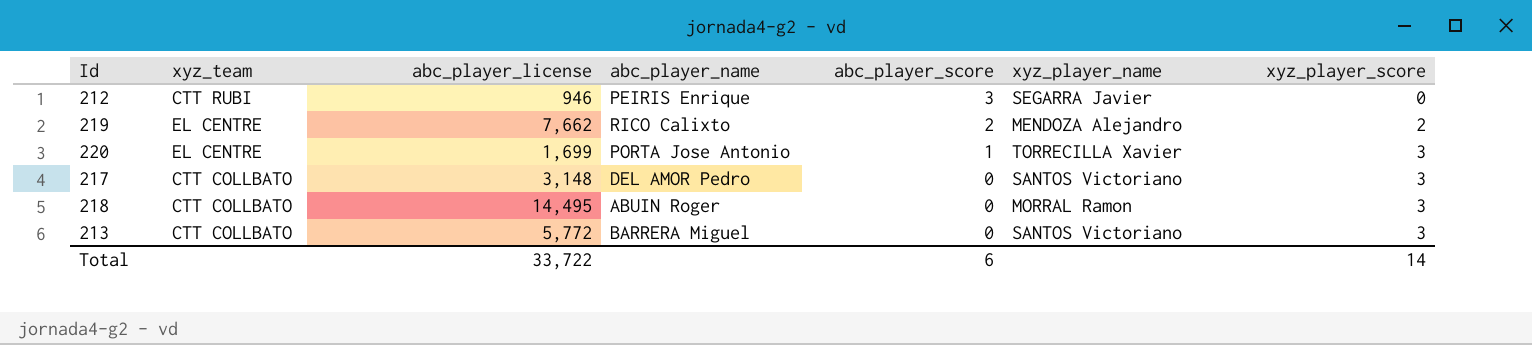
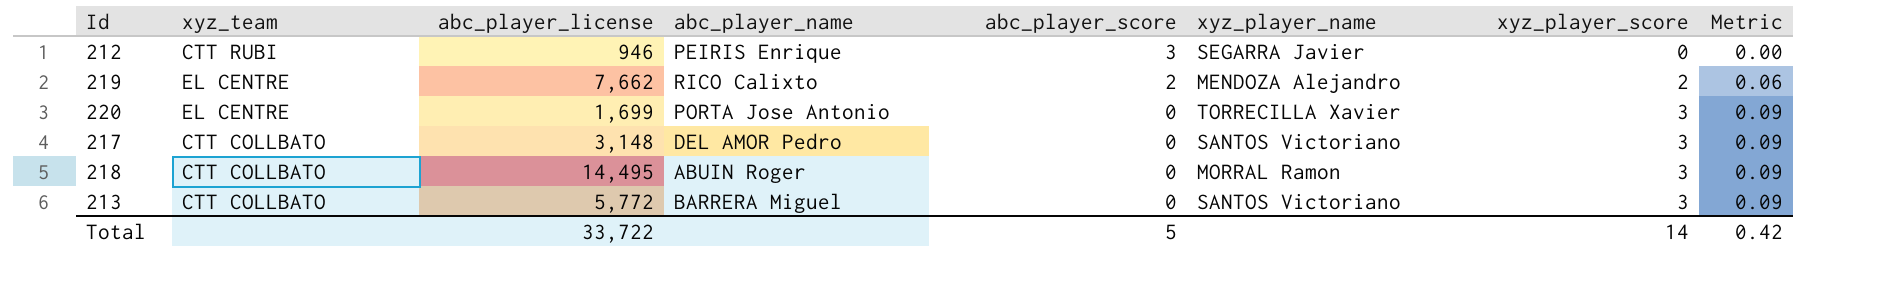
column Metric | formula: none -> [xyz_player_score] * 0.03
220 | abc_player_score: 1 -> 0
Total | abc_player_score: 6 -> 5

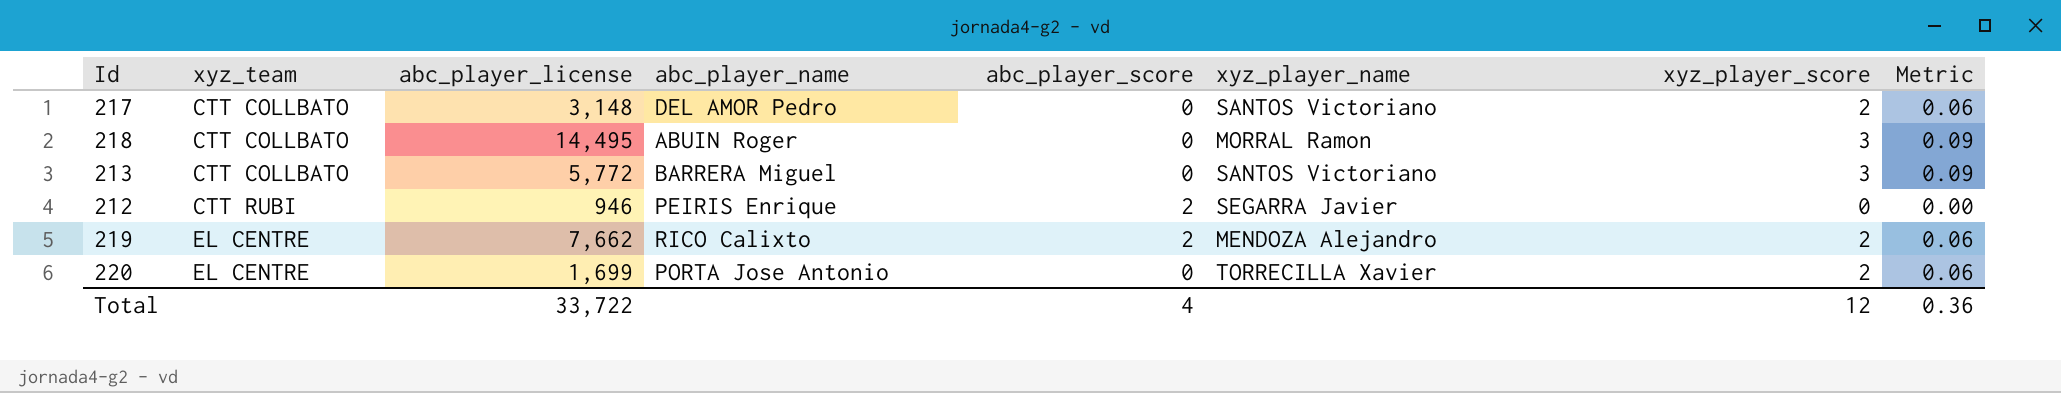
row order: abc_player_score descending -> xyz_team ascending
217 | xyz_player_score: 3 -> 2
217 | Metric: 0.09 -> 0.06
212 | abc_player_score: 3 -> 2
220 | xyz_player_score: 3 -> 2
220 | Metric: 0.09 -> 0.06
Total | abc_player_score: 5 -> 4
Total | xyz_player_score: 14 -> 12
Total | Metric: 0.42 -> 0.36

